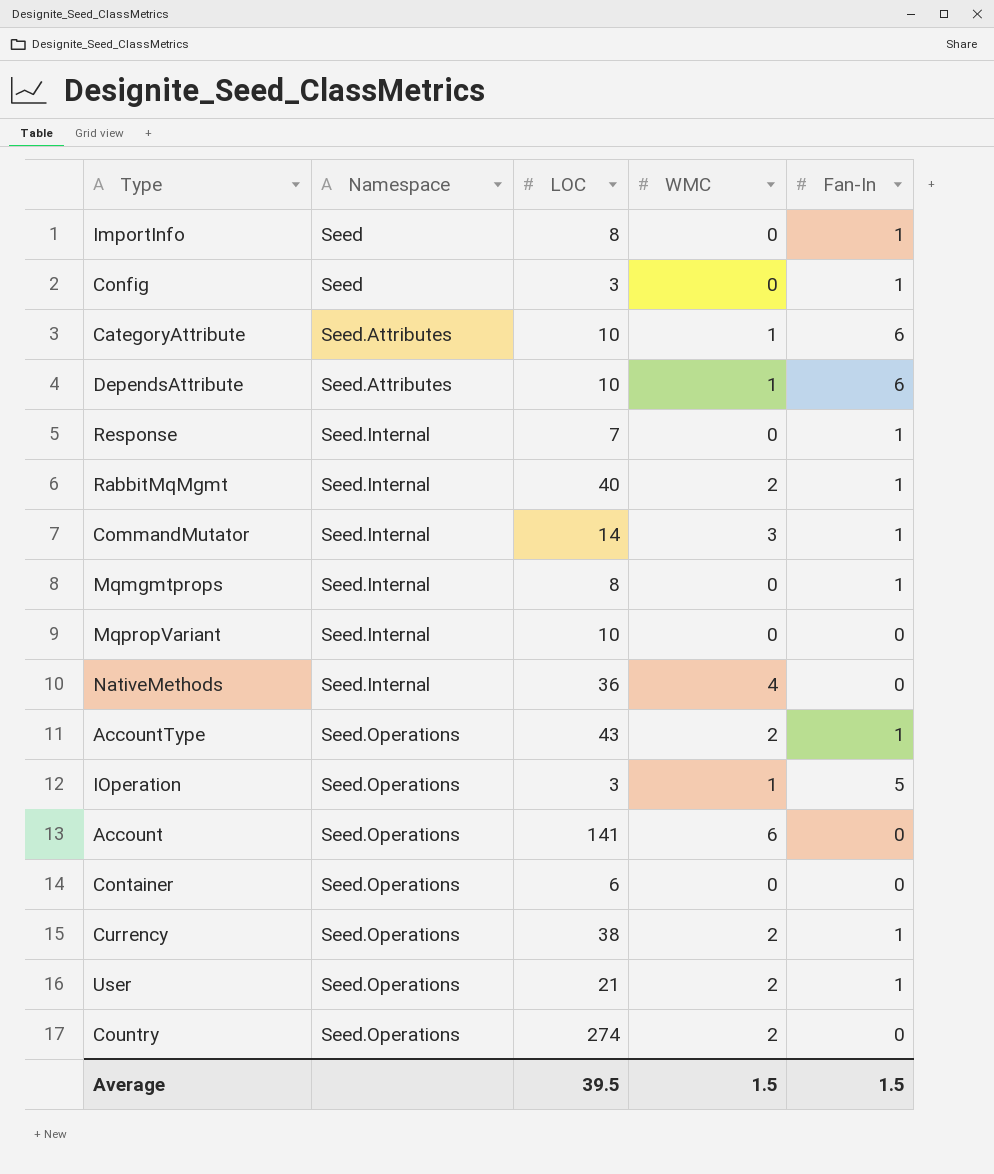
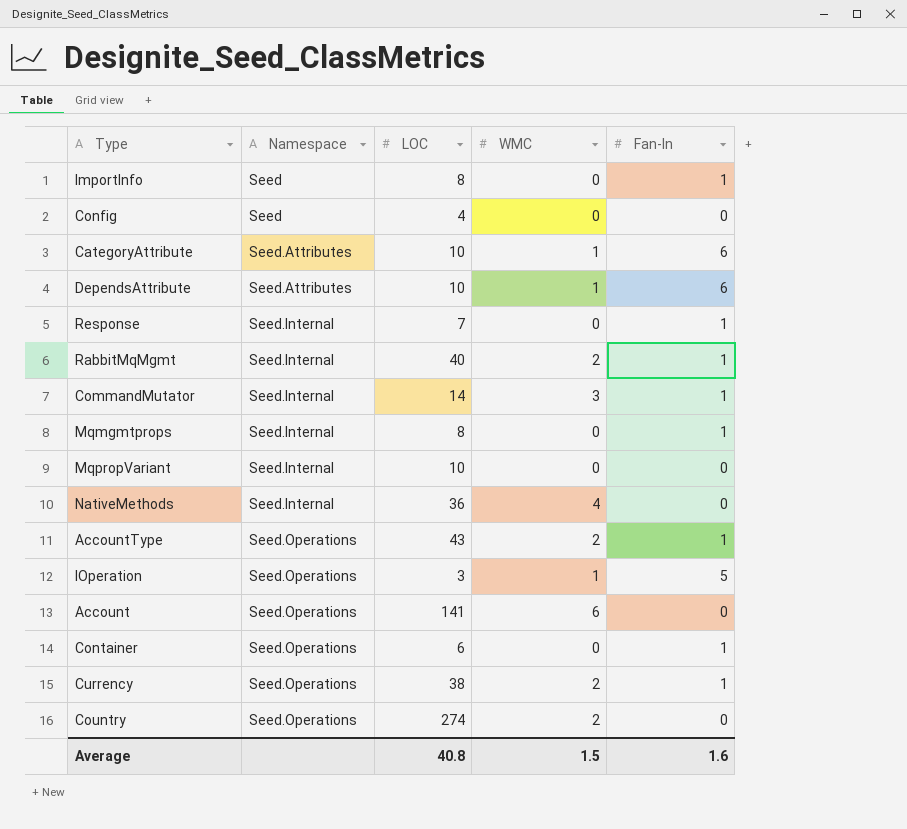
row User: Seed.Operations | 21 | 2 | 1 -> none
Config | LOC: 3 -> 4
Config | Fan-In: 1 -> 0
Container | Fan-In: 0 -> 1
Average | LOC: 39.5 -> 40.8
Average | Fan-In: 1.5 -> 1.6

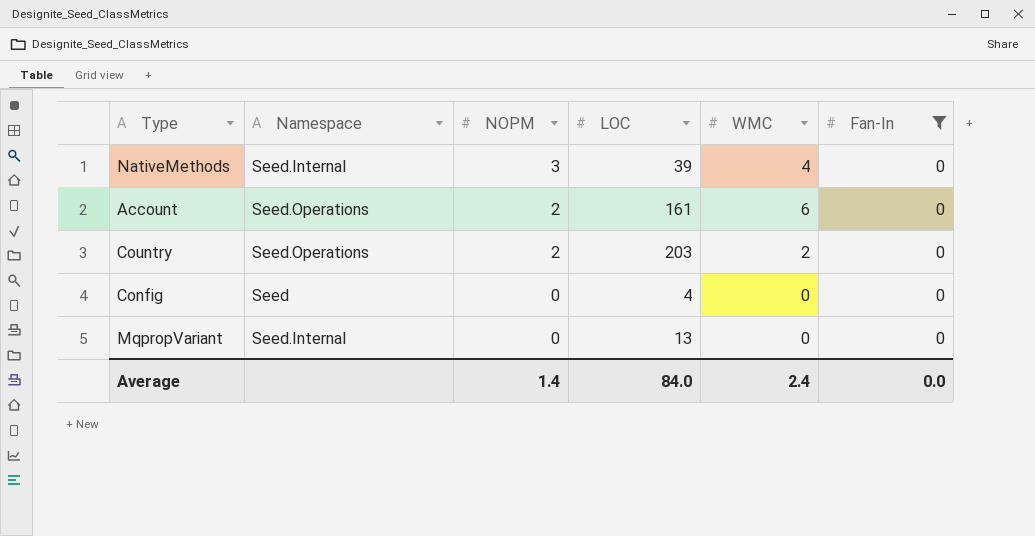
filter: none -> Fan-In = 0
row order: Namespace ascending -> NOPM descending
column NOPM | position: none -> 3
NativeMethods | LOC: 36 -> 39
Account | LOC: 141 -> 161
Country | LOC: 274 -> 203
MqpropVariant | LOC: 10 -> 13
Average | LOC: 40.8 -> 84.0
Average | WMC: 1.5 -> 2.4
Average | Fan-In: 1.6 -> 0.0

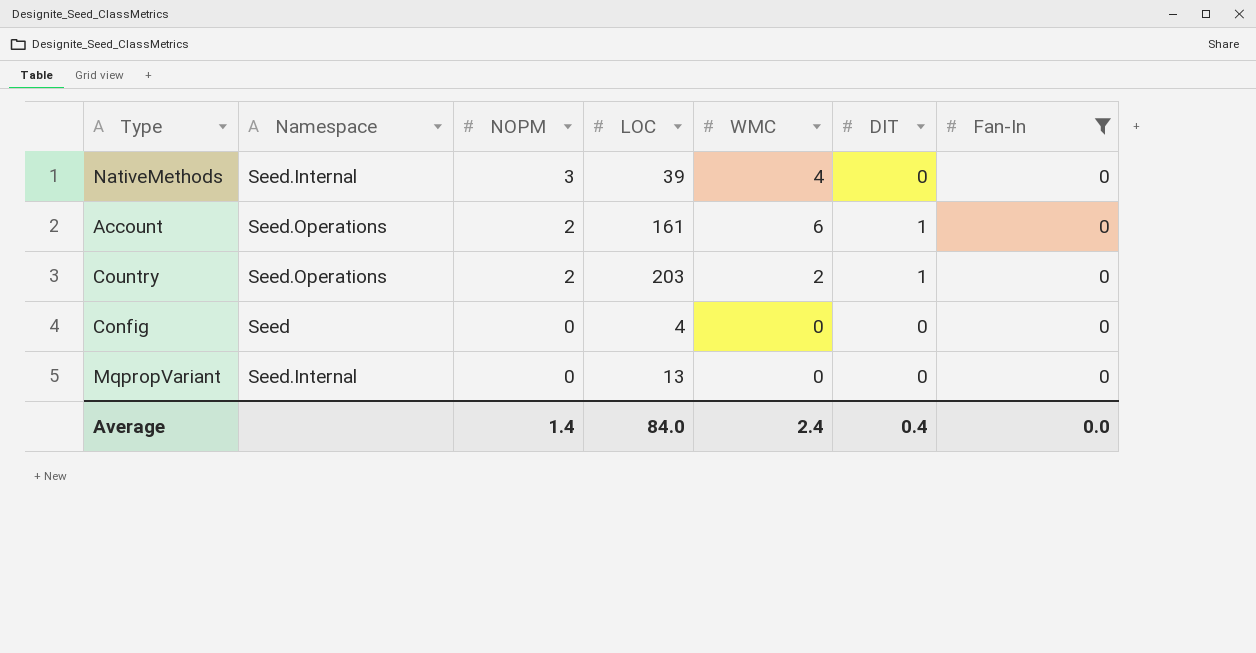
column DIT | position: none -> 6

